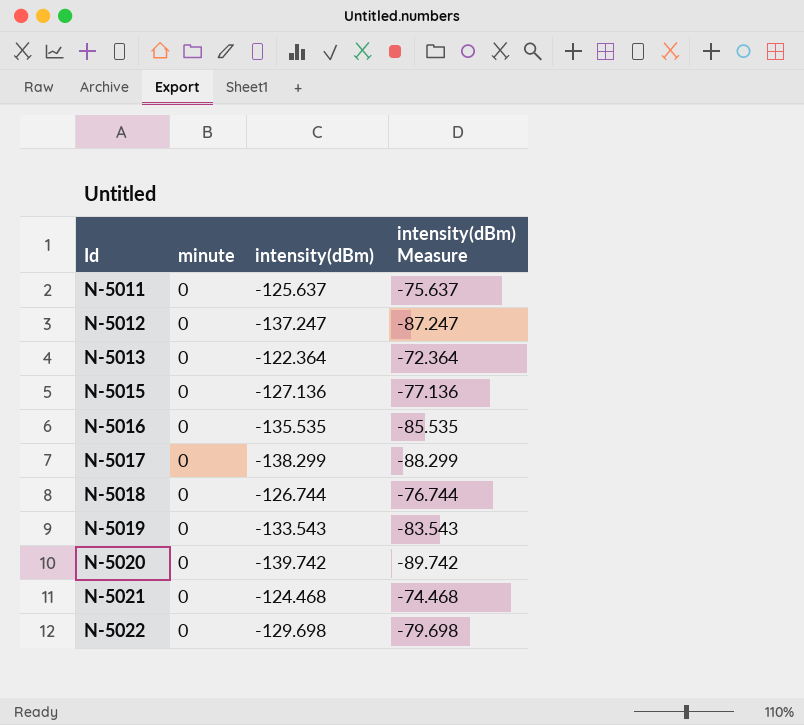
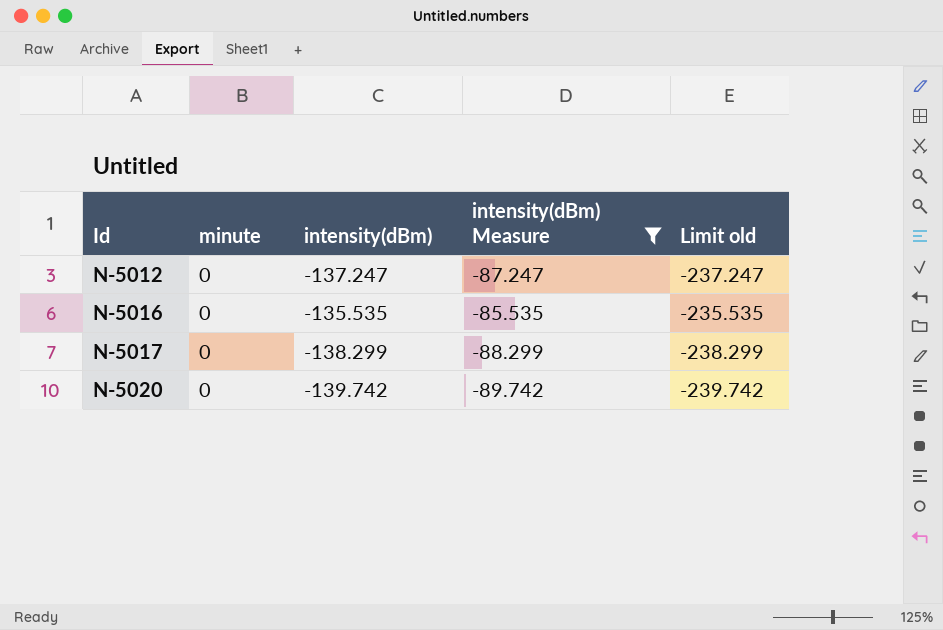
filter: none -> intensity(dBm) Measure <= -85.535
column Limit old | formula: none -> [intensity(dBm)] - 100

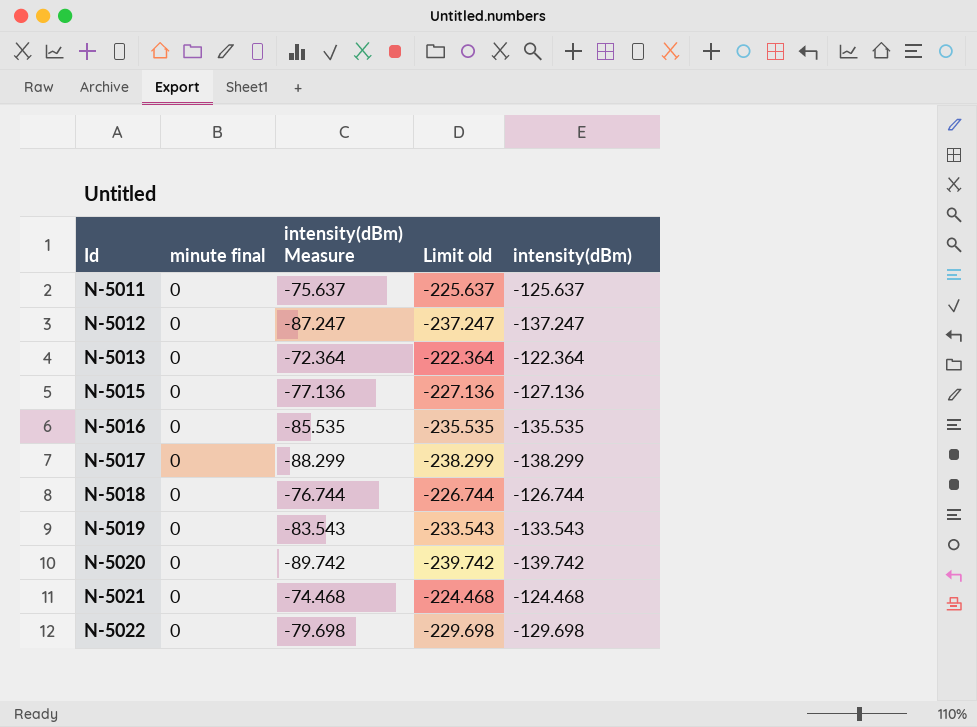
filter: intensity(dBm) Measure <= -85.535 -> none
column name: minute -> minute final
column intensity(dBm) | position: 3 -> 5

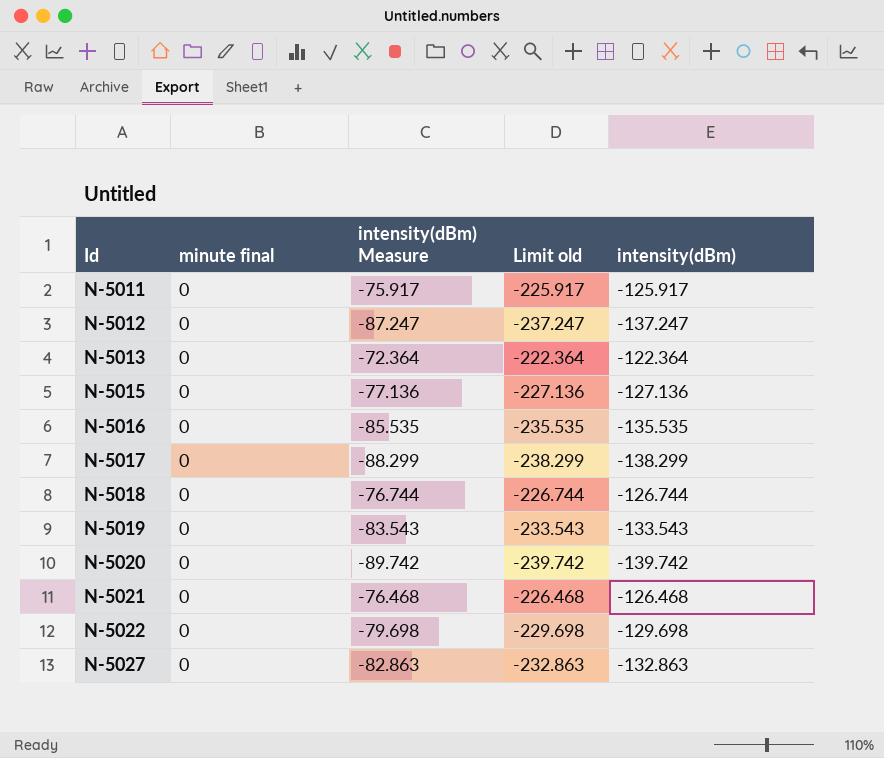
N-5011 | intensity(dBm) Measure: -75.637 -> -75.917
N-5011 | Limit old: -225.637 -> -225.917
N-5011 | intensity(dBm): -125.637 -> -125.917
N-5021 | intensity(dBm) Measure: -74.468 -> -76.468
N-5021 | Limit old: -224.468 -> -226.468
N-5021 | intensity(dBm): -124.468 -> -126.468
row N-5027: none -> 0 | -82.863 | -232.863 | -132.863

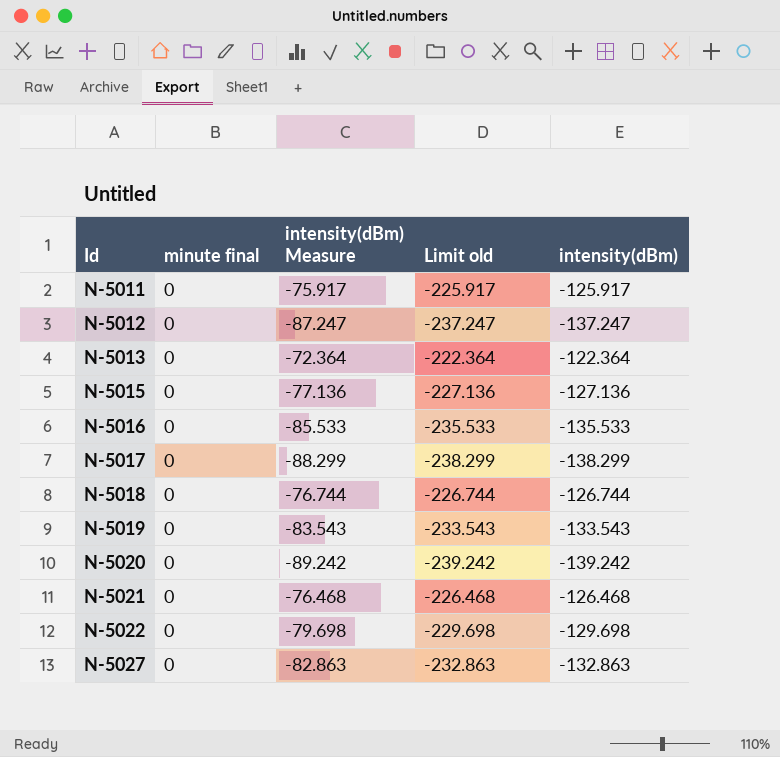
N-5016 | intensity(dBm) Measure: -85.535 -> -85.533
N-5016 | Limit old: -235.535 -> -235.533
N-5016 | intensity(dBm): -135.535 -> -135.533
N-5020 | intensity(dBm) Measure: -89.742 -> -89.242
N-5020 | Limit old: -239.742 -> -239.242
N-5020 | intensity(dBm): -139.742 -> -139.242

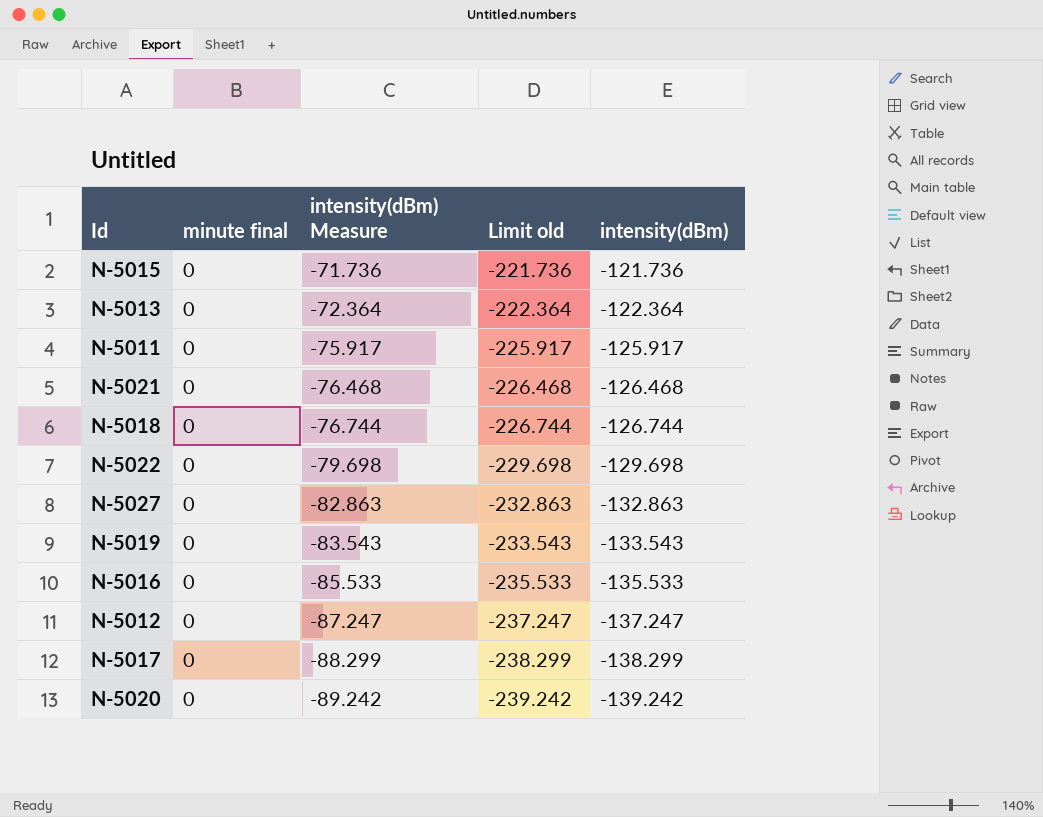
row order: Id ascending -> intensity(dBm) Measure descending
N-5015 | intensity(dBm) Measure: -77.136 -> -71.736
N-5015 | Limit old: -227.136 -> -221.736
N-5015 | intensity(dBm): -127.136 -> -121.736

